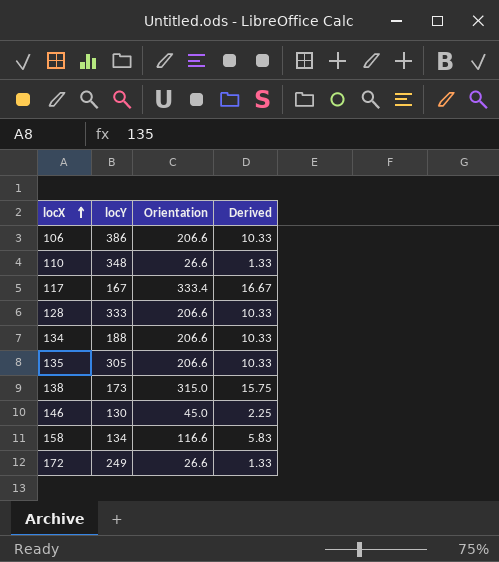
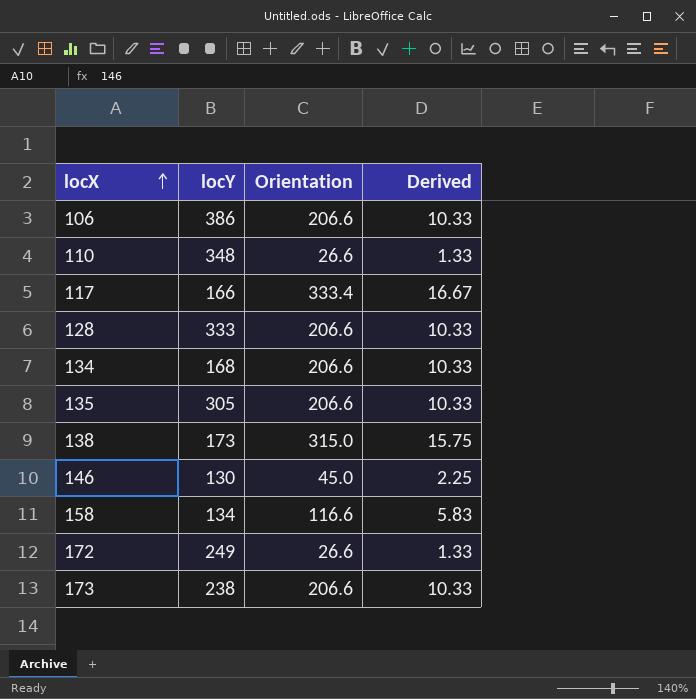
117 | locY: 167 -> 166
134 | locY: 188 -> 168
row 173: none -> 238 | 206.6 | 10.33

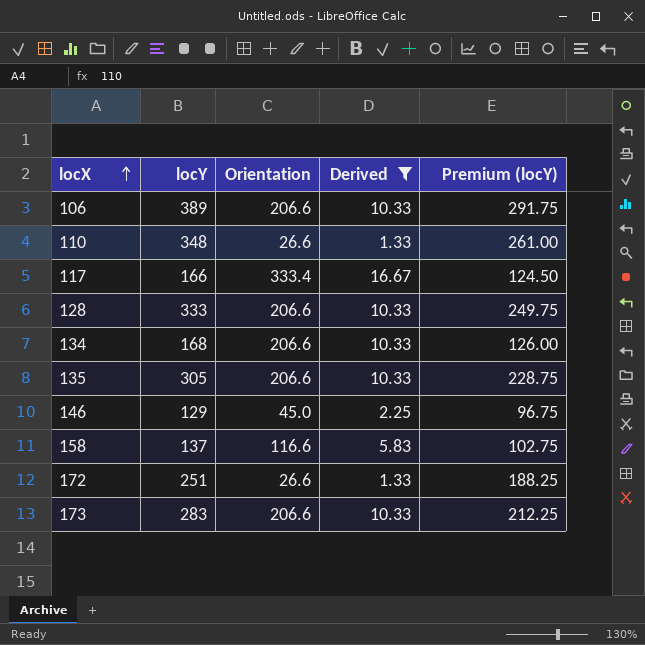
filter: none -> Derived != 15.75
column Premium (locY) | formula: none -> [locY] * 0.75
106 | locY: 386 -> 389
146 | locY: 130 -> 129
158 | locY: 134 -> 137
172 | locY: 249 -> 251
173 | locY: 238 -> 283

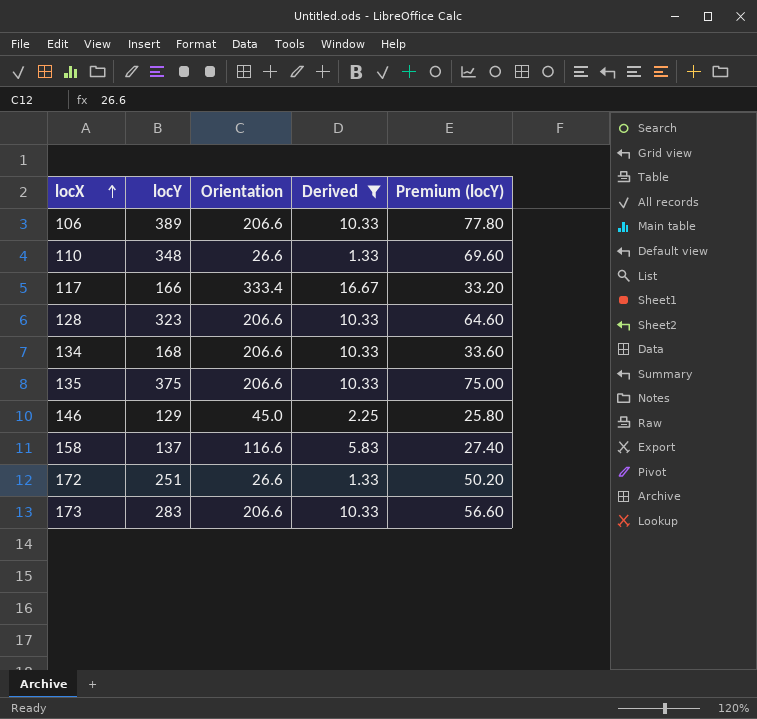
column Premium (locY) | formula: [locY] * 0.75 -> [locY] * 0.2
128 | locY: 333 -> 323
135 | locY: 305 -> 375

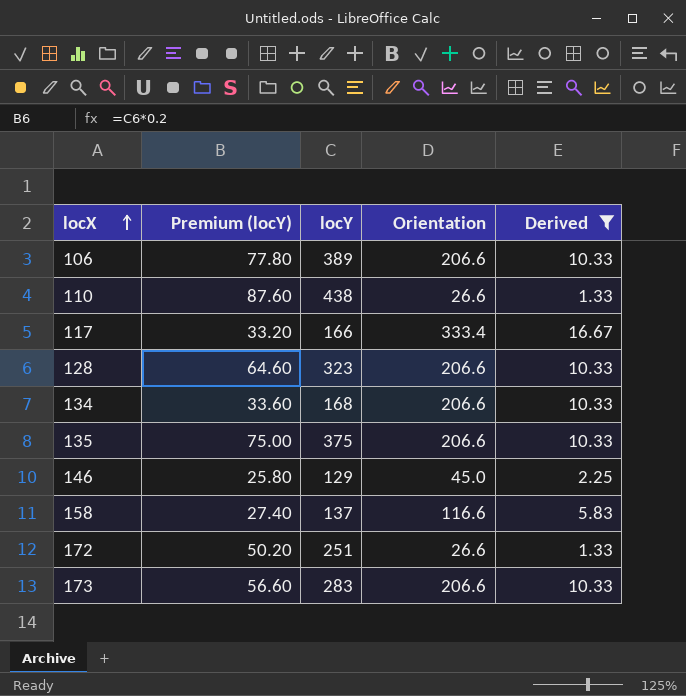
column Premium (locY) | position: 5 -> 2
110 | Premium (locY): 69.60 -> 87.60
110 | locY: 348 -> 438

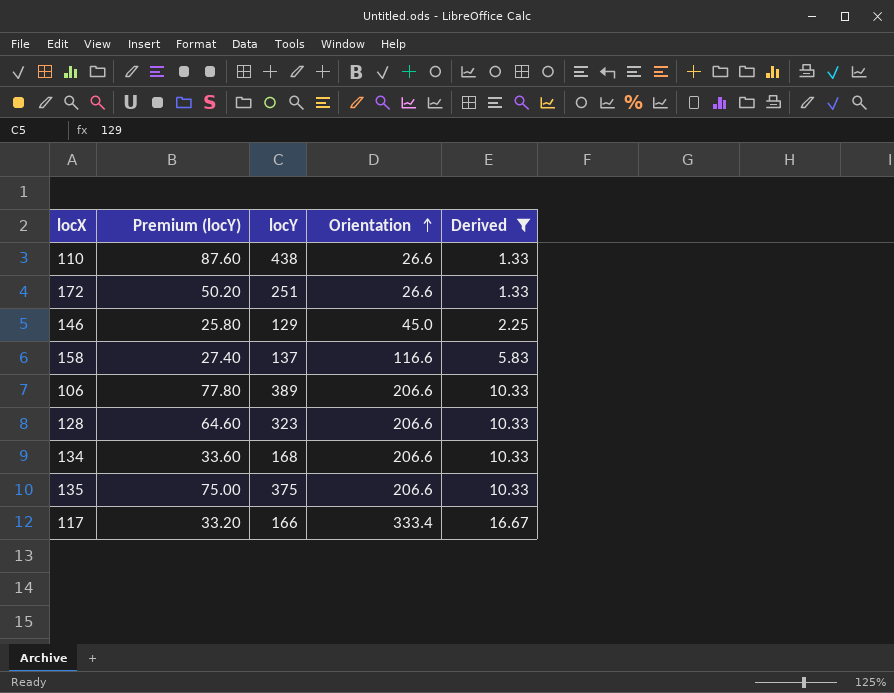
row order: locX ascending -> Orientation ascending
row 173: 56.60 | 283 | 206.6 | 10.33 -> none

